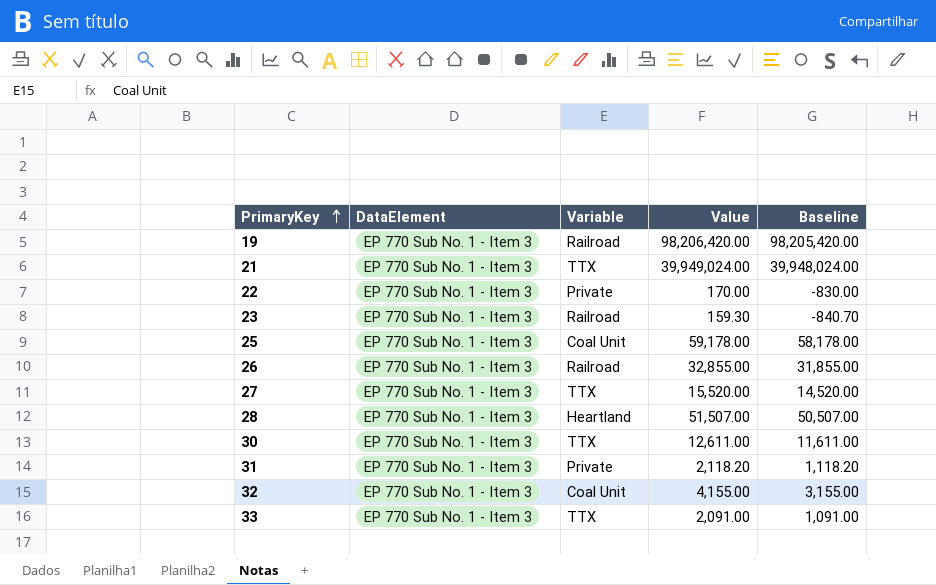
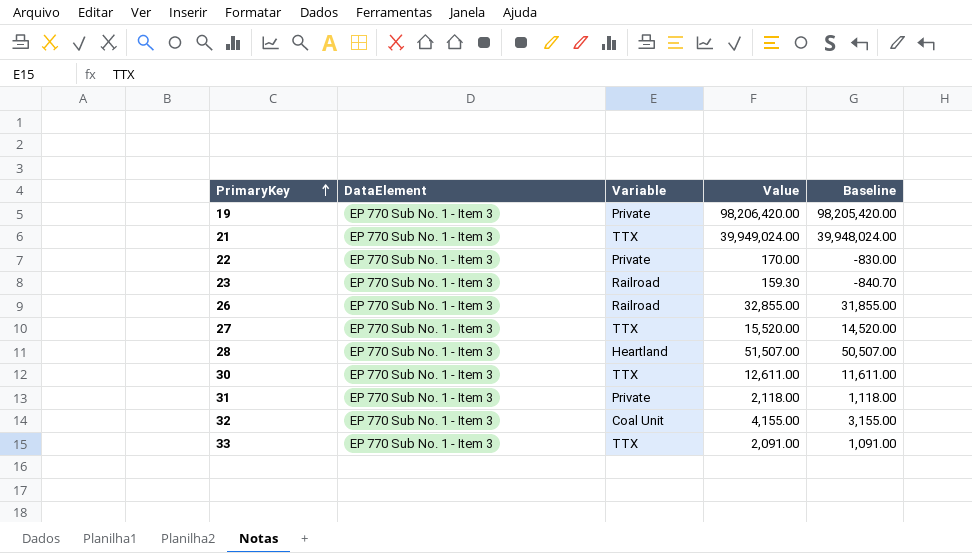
row 25: EP 770 Sub No. 1 - Item 3 | Coal Unit | 59,178.00 | 58,178.00 -> none
19 | Variable: Railroad -> Private
31 | Value: 2,118.20 -> 2,118.00
31 | Baseline: 1,118.20 -> 1,118.00

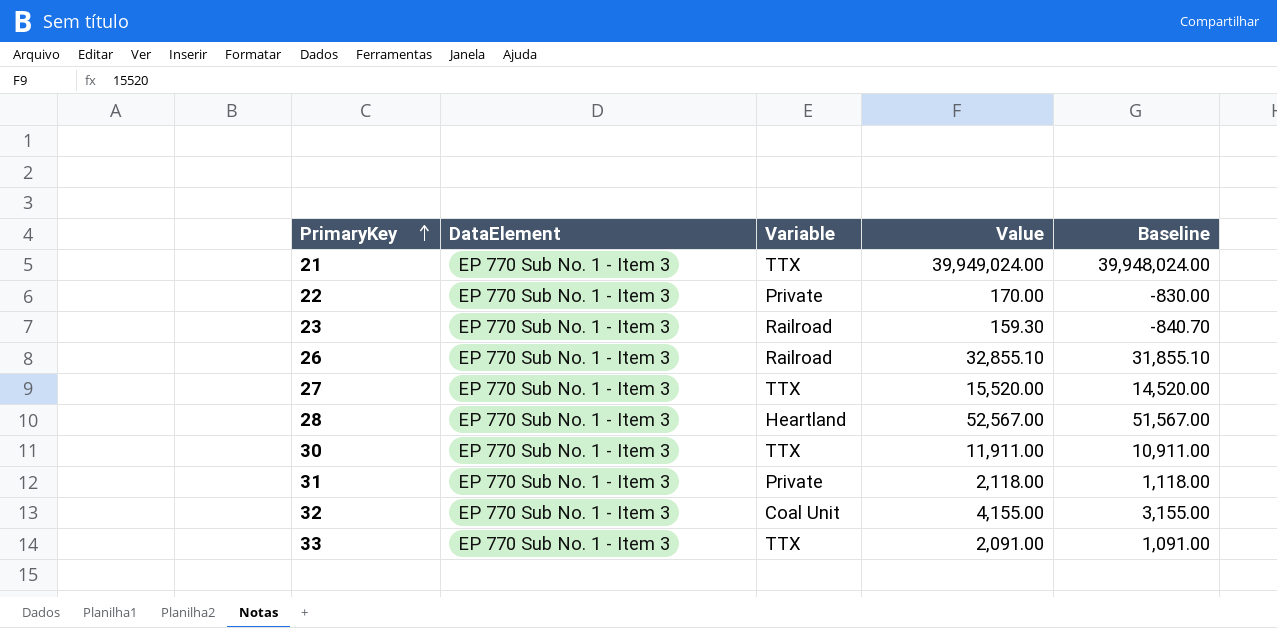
row 19: EP 770 Sub No. 1 - Item 3 | Private | 98,206,420.00 | 98,205,420.00 -> none
26 | Value: 32,855.00 -> 32,855.10
26 | Baseline: 31,855.00 -> 31,855.10
28 | Value: 51,507.00 -> 52,567.00
28 | Baseline: 50,507.00 -> 51,567.00
30 | Value: 12,611.00 -> 11,911.00
30 | Baseline: 11,611.00 -> 10,911.00

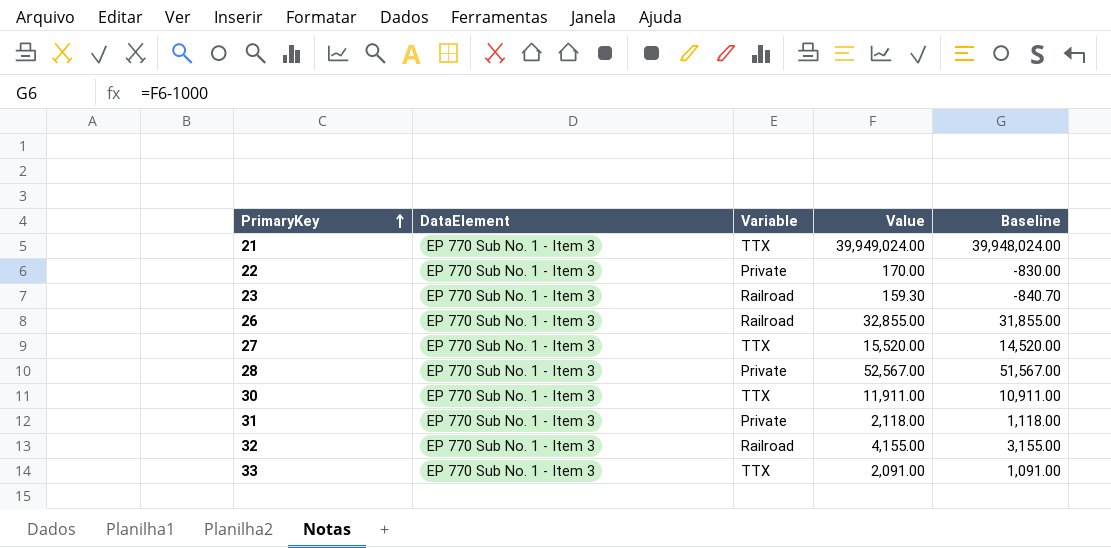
26 | Value: 32,855.10 -> 32,855.00
26 | Baseline: 31,855.10 -> 31,855.00
28 | Variable: Heartland -> Private
32 | Variable: Coal Unit -> Railroad

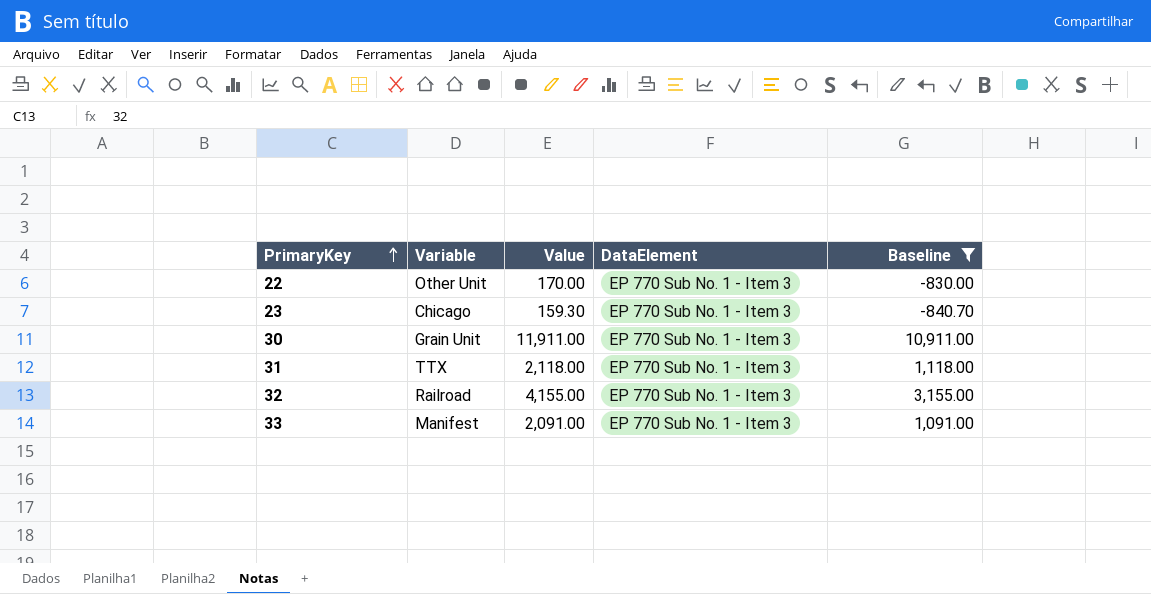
filter: none -> Baseline <= 10,911.00
column DataElement | position: 2 -> 4
22 | Variable: Private -> Other Unit
23 | Variable: Railroad -> Chicago
30 | Variable: TTX -> Grain Unit
31 | Variable: Private -> TTX
33 | Variable: TTX -> Manifest

